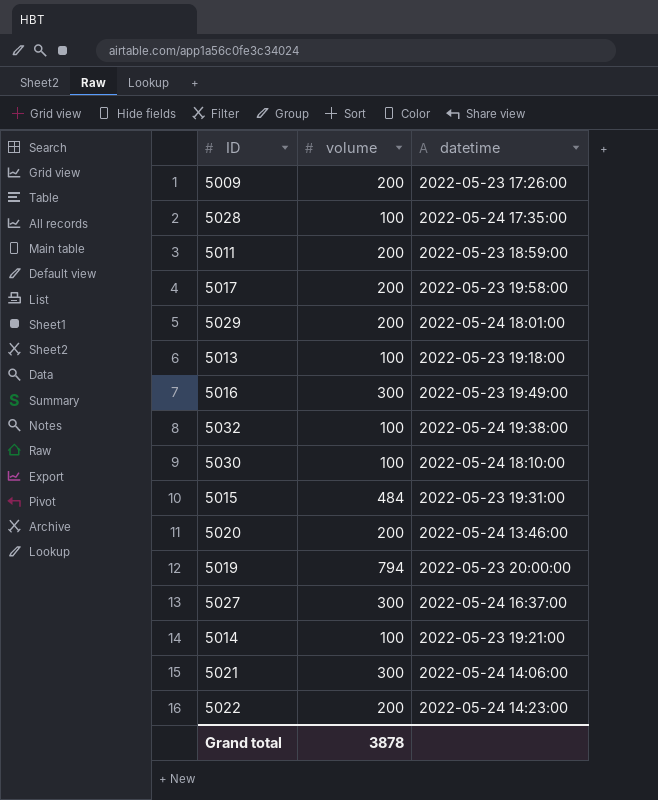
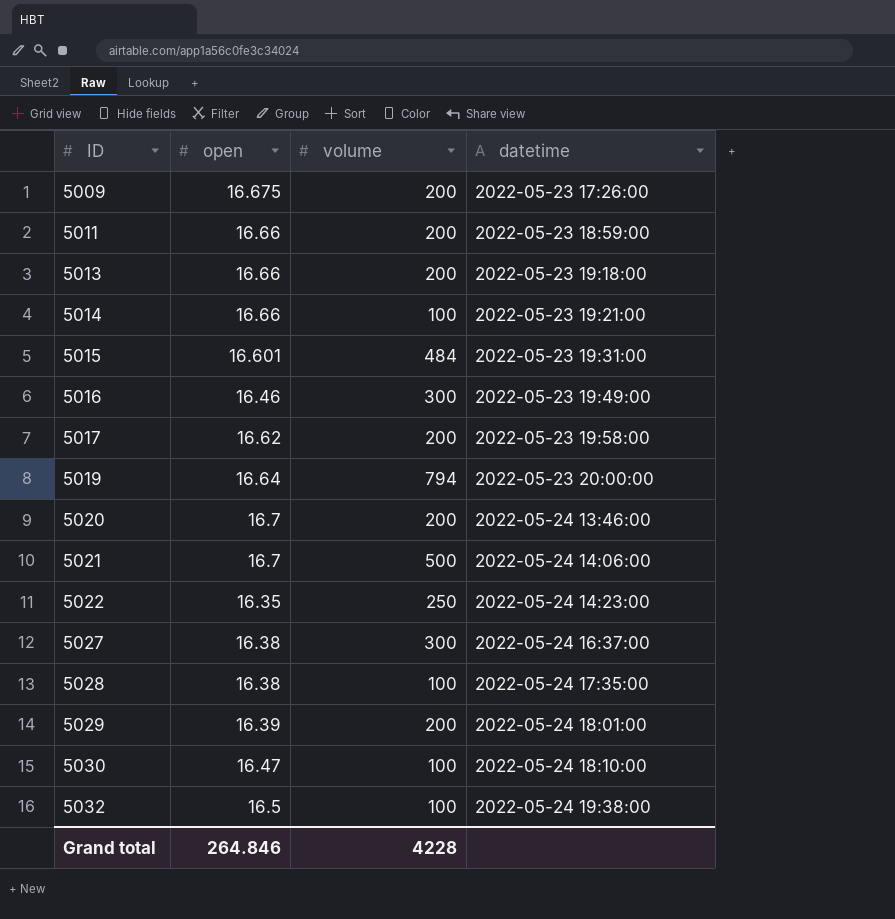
row order: none -> ID ascending
column open | position: none -> 2
5013 | volume: 100 -> 200
5021 | volume: 300 -> 500
5022 | volume: 200 -> 250
Grand total | volume: 3878 -> 4228

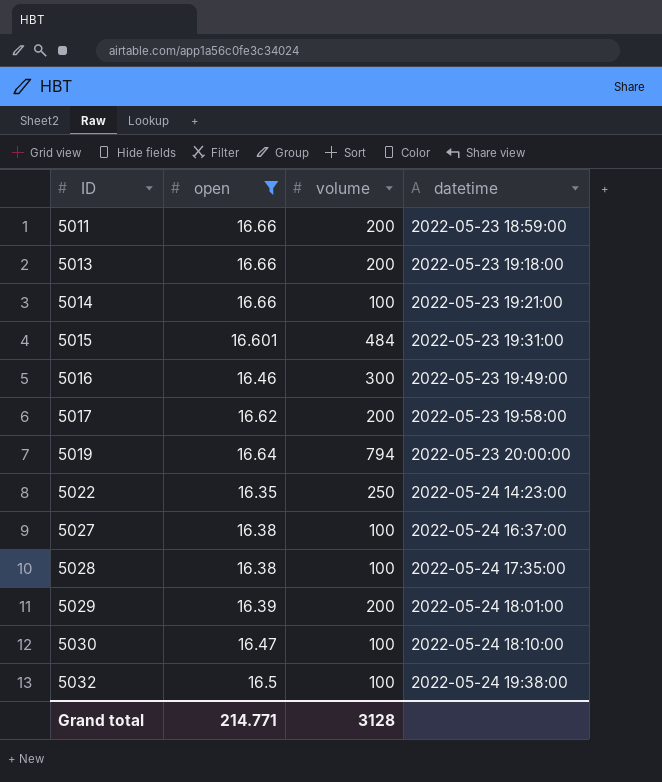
filter: none -> open <= 16.66
5027 | volume: 300 -> 100
Grand total | open: 264.846 -> 214.771
Grand total | volume: 4228 -> 3128

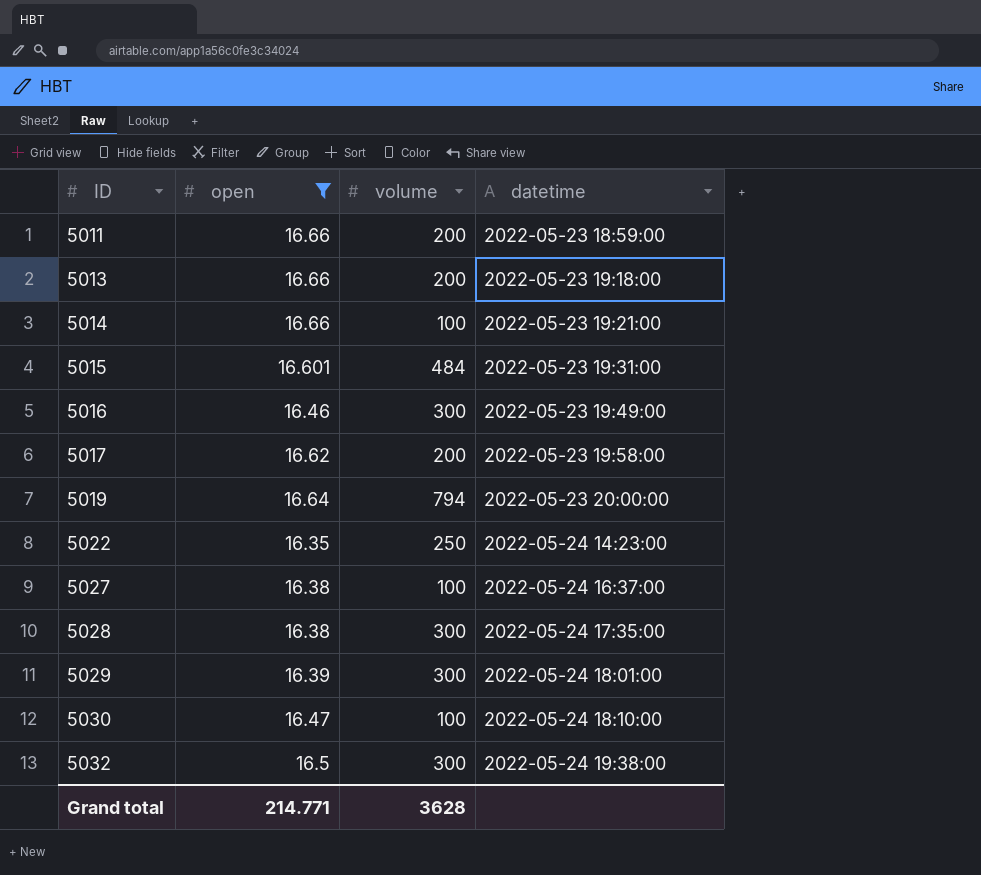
5028 | volume: 100 -> 300
5029 | volume: 200 -> 300
5032 | volume: 100 -> 300
Grand total | volume: 3128 -> 3628

